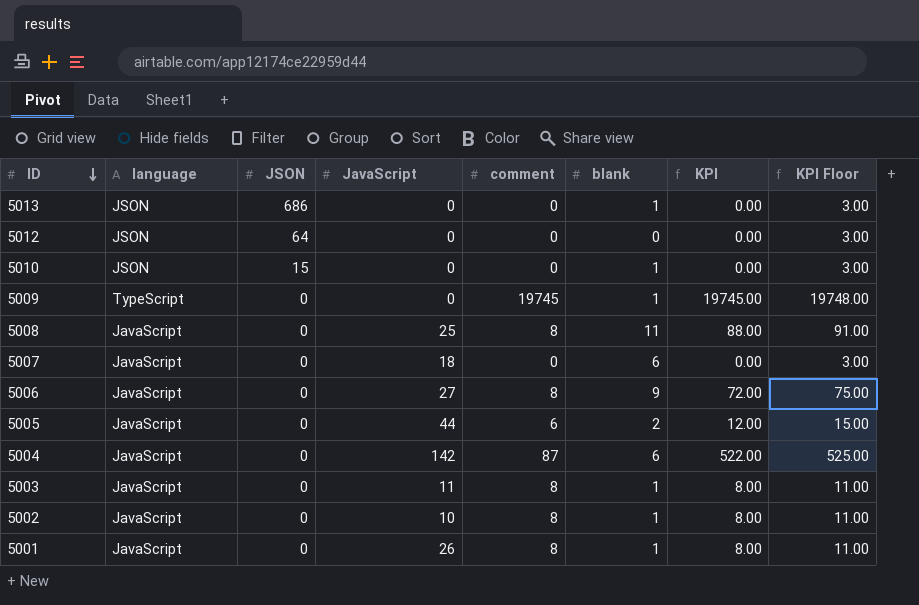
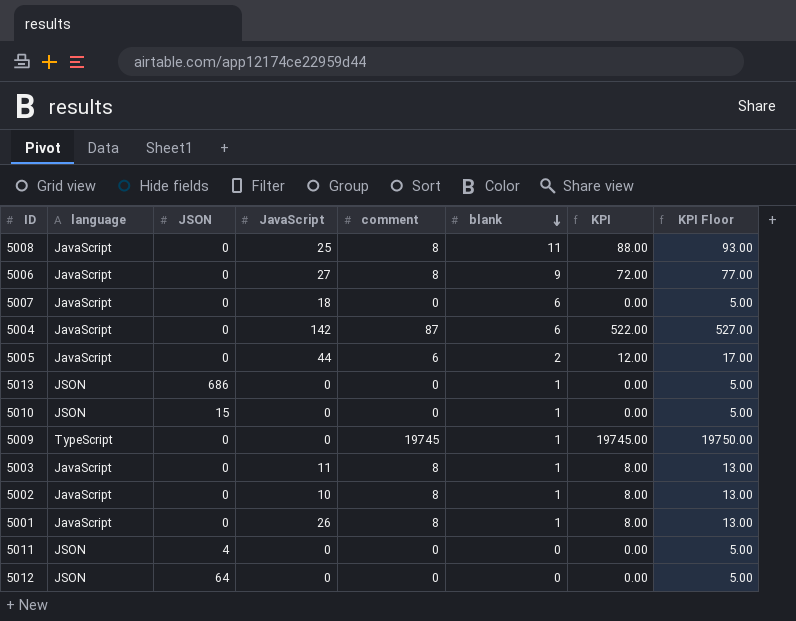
row order: ID descending -> blank descending
column KPI Floor | formula: [KPI] + 3 -> [KPI] + 5
row 5011: none -> JSON | 4 | 0 | 0 | 0 | 0.00 | 5.00

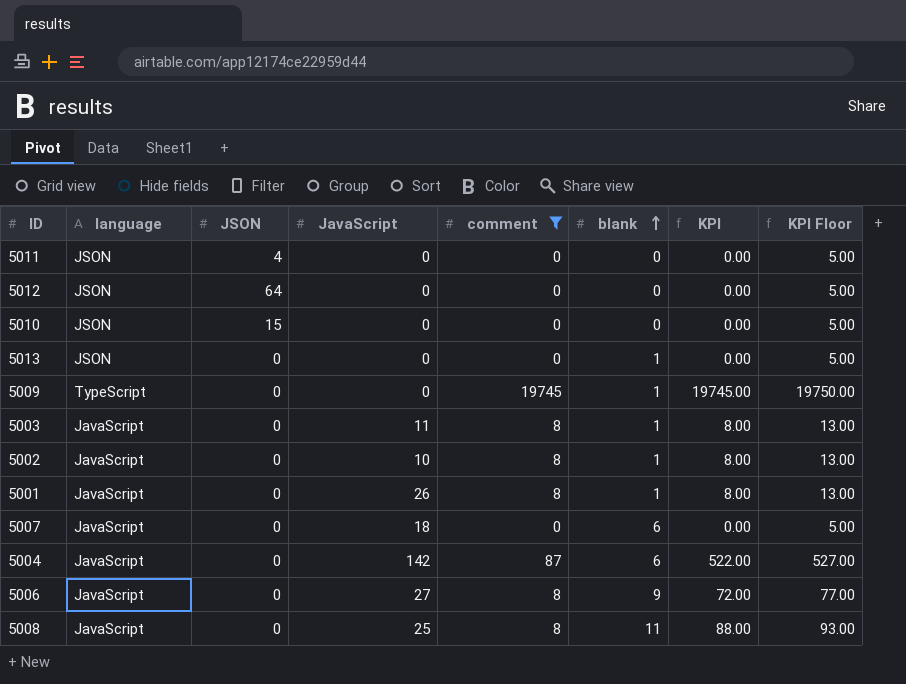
filter: none -> comment != 6
row order: blank descending -> blank ascending
5010 | blank: 1 -> 0
5013 | JSON: 686 -> 0

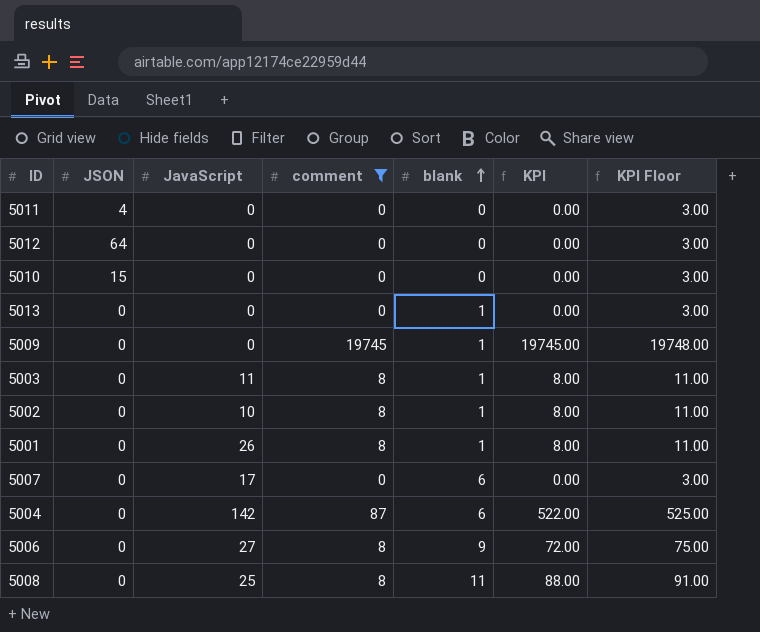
column language | position: 2 -> none
column KPI Floor | formula: [KPI] + 5 -> [KPI] + 3
5007 | JavaScript: 18 -> 17

